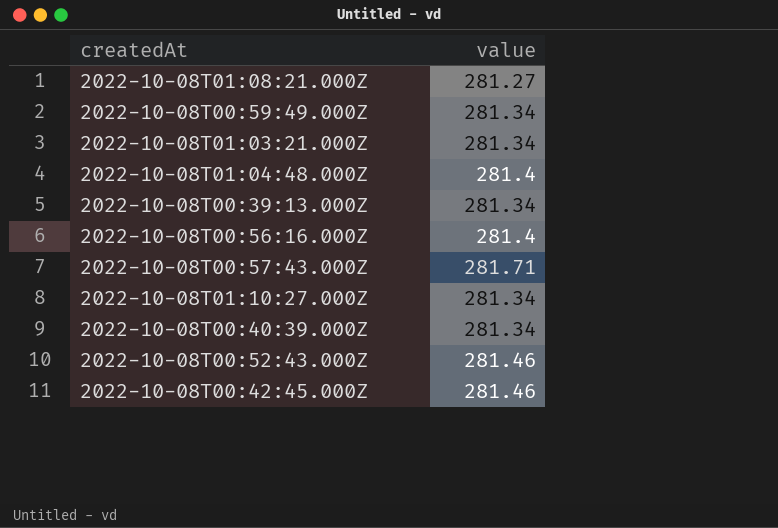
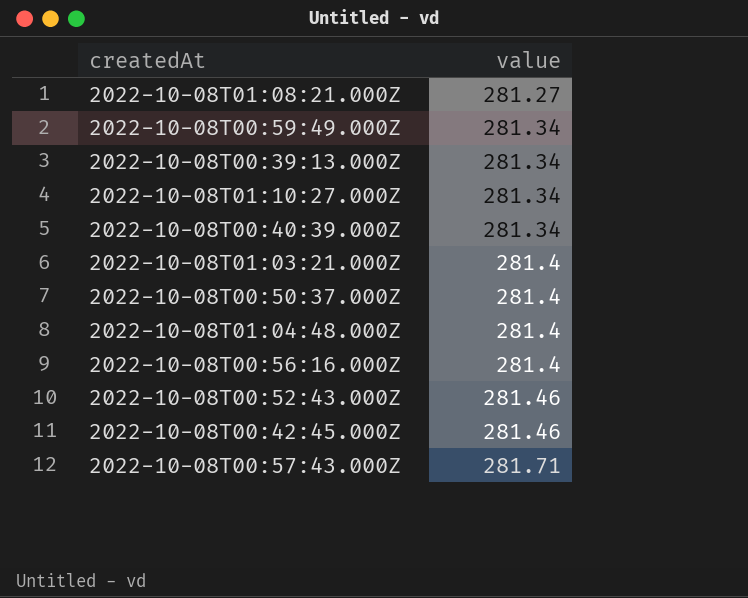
row order: none -> value ascending
2022-10-08T01:03:21.000Z | value: 281.34 -> 281.4
row 2022-10-08T00:50:37.000Z: none -> 281.4

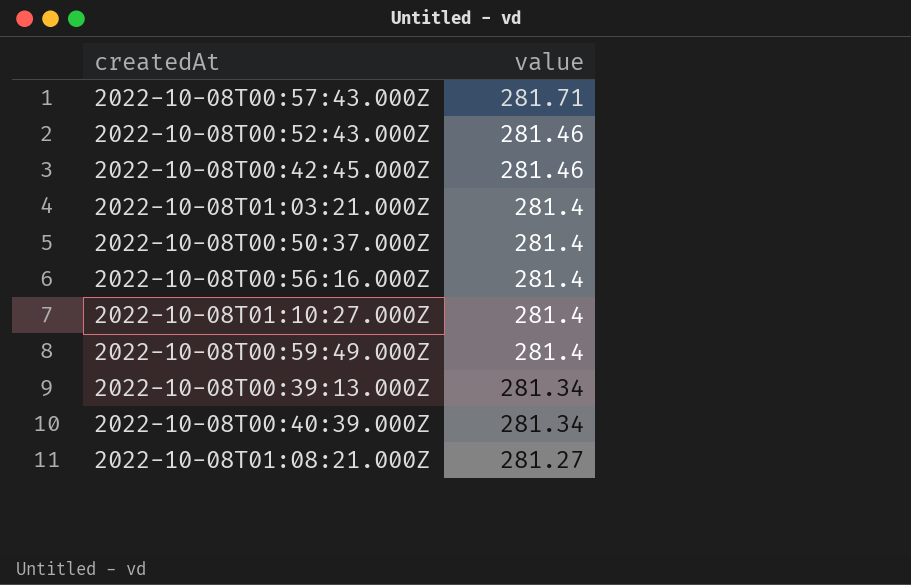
row order: value ascending -> value descending
row 2022-10-08T01:04:48.000Z: 281.4 -> none
2022-10-08T01:10:27.000Z | value: 281.34 -> 281.4
2022-10-08T00:59:49.000Z | value: 281.34 -> 281.4

